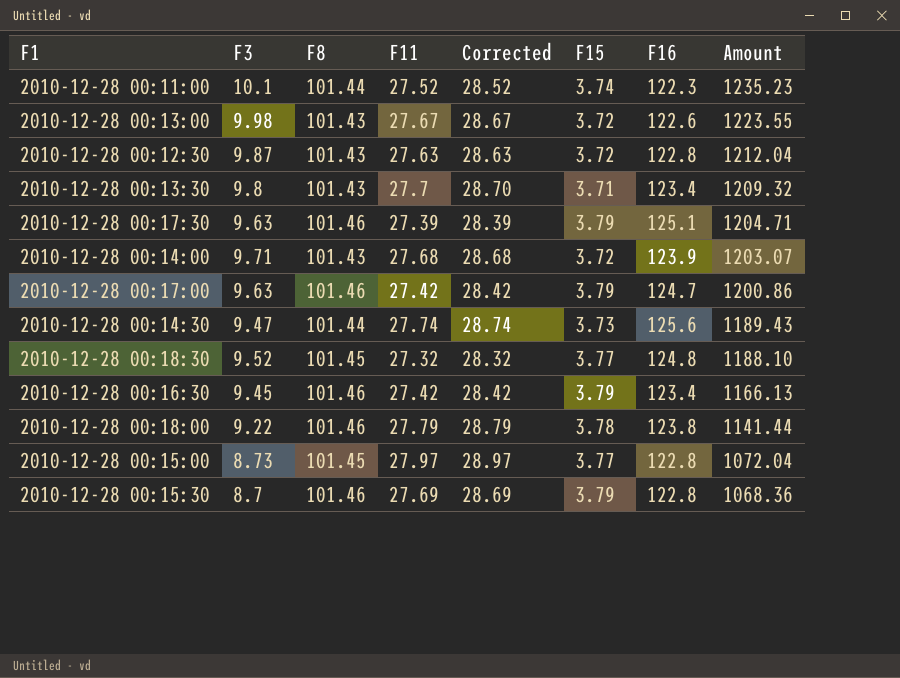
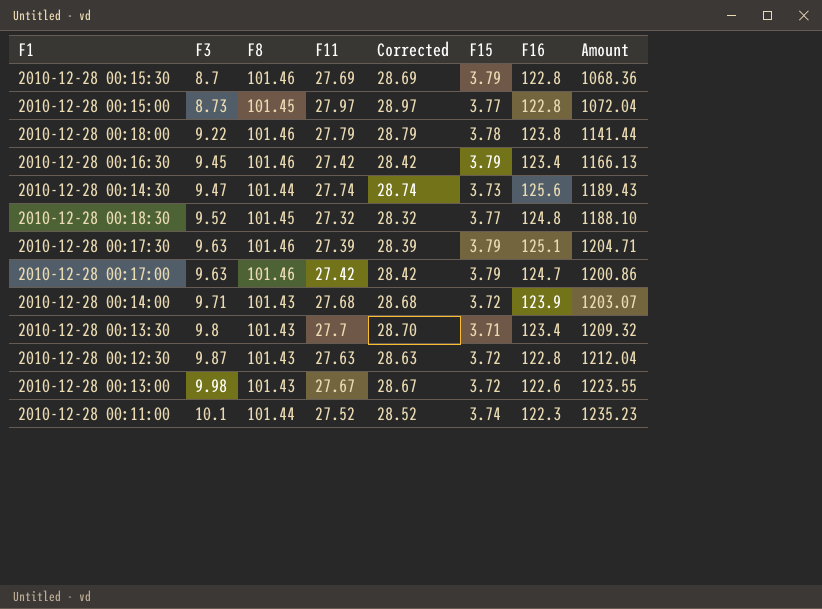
row order: Amount descending -> F3 ascending

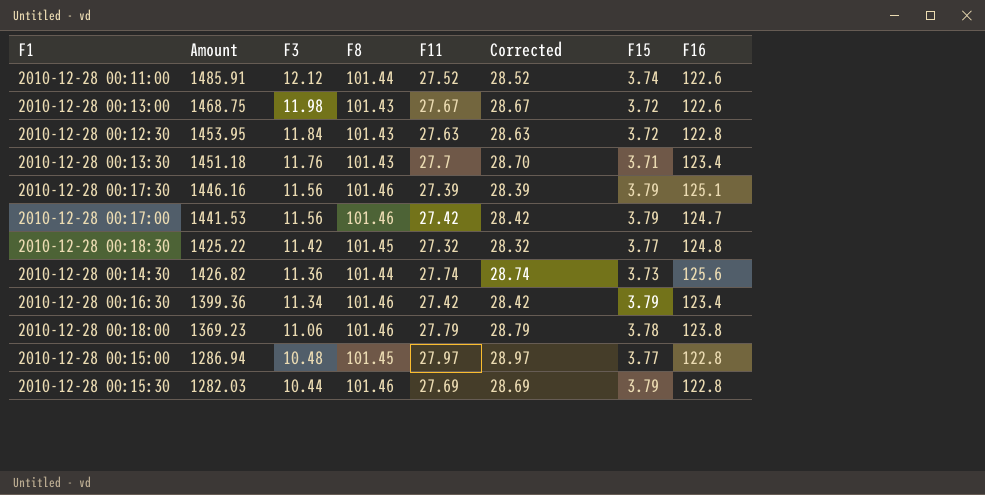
row order: F3 ascending -> F3 descending
column Amount | position: 8 -> 2
row 2010-12-28 00:14:00: 9.71 | 101.43 | 27.68 | 28.68 | 3.72 | 123.9 | 1203.07 -> none
2010-12-28 00:11:00 | Amount: 1235.23 -> 1485.91
2010-12-28 00:11:00 | F3: 10.1 -> 12.12
2010-12-28 00:11:00 | F16: 122.3 -> 122.6
2010-12-28 00:13:00 | Amount: 1223.55 -> 1468.75
2010-12-28 00:13:00 | F3: 9.98 -> 11.98
2010-12-28 00:12:30 | Amount: 1212.04 -> 1453.95
2010-12-28 00:12:30 | F3: 9.87 -> 11.84
2010-12-28 00:13:30 | Amount: 1209.32 -> 1451.18
2010-12-28 00:13:30 | F3: 9.8 -> 11.76
2010-12-28 00:17:30 | Amount: 1204.71 -> 1446.16
2010-12-28 00:17:30 | F3: 9.63 -> 11.56
2010-12-28 00:17:00 | Amount: 1200.86 -> 1441.53
2010-12-28 00:17:00 | F3: 9.63 -> 11.56
2010-12-28 00:18:30 | Amount: 1188.10 -> 1425.22
2010-12-28 00:18:30 | F3: 9.52 -> 11.42
2010-12-28 00:14:30 | Amount: 1189.43 -> 1426.82
2010-12-28 00:14:30 | F3: 9.47 -> 11.36
2010-12-28 00:16:30 | Amount: 1166.13 -> 1399.36
2010-12-28 00:16:30 | F3: 9.45 -> 11.34
2010-12-28 00:18:00 | Amount: 1141.44 -> 1369.23
2010-12-28 00:18:00 | F3: 9.22 -> 11.06
2010-12-28 00:15:00 | Amount: 1072.04 -> 1286.94
2010-12-28 00:15:00 | F3: 8.73 -> 10.48
2010-12-28 00:15:30 | Amount: 1068.36 -> 1282.03
2010-12-28 00:15:30 | F3: 8.7 -> 10.44

